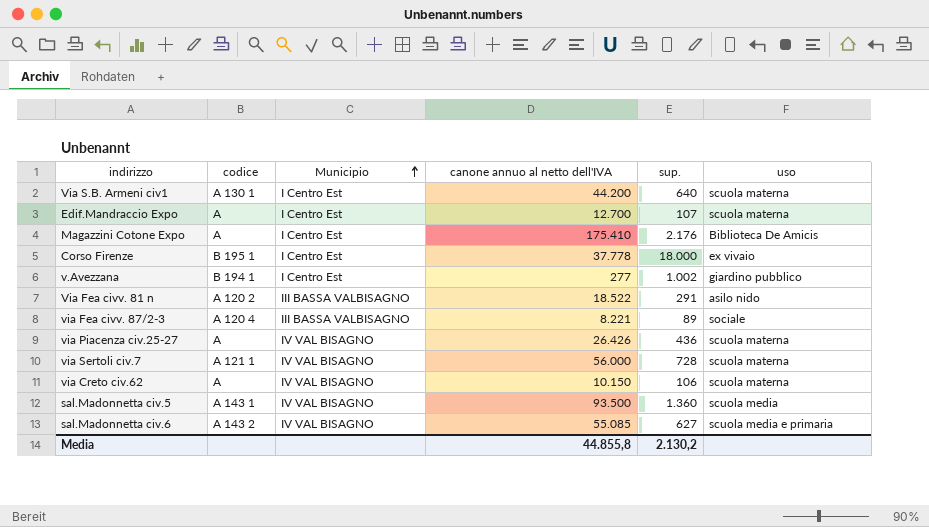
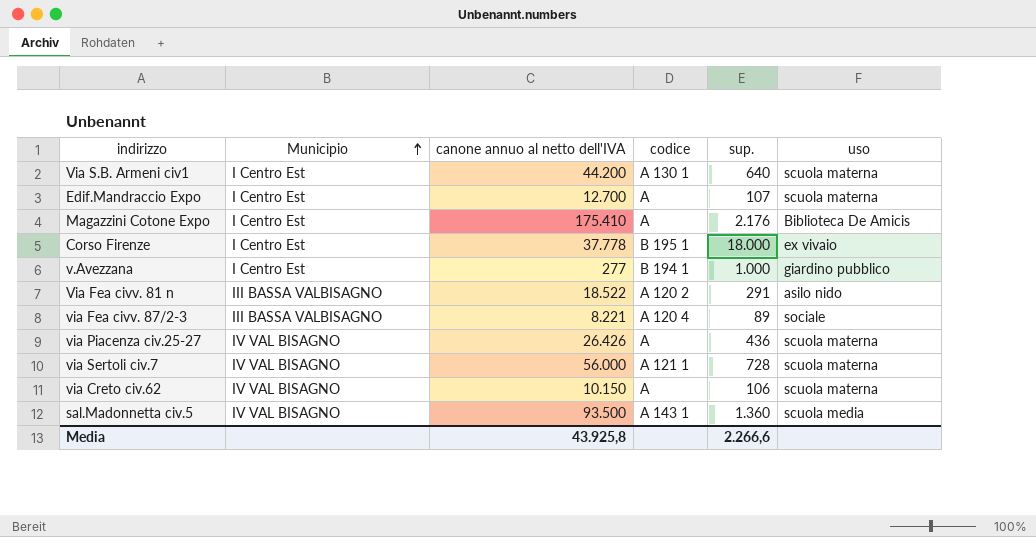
column codice | position: 2 -> 4
row sal.Madonnetta civ.6: A 143 2 | IV VAL BISAGNO | 55.085 | 627 | scuola media e primaria -> none
v.Avezzana | sup.: 1.002 -> 1.000
Media | canone annuo al netto dell'IVA: 44.855,8 -> 43.925,8
Media | sup.: 2.130,2 -> 2.266,6

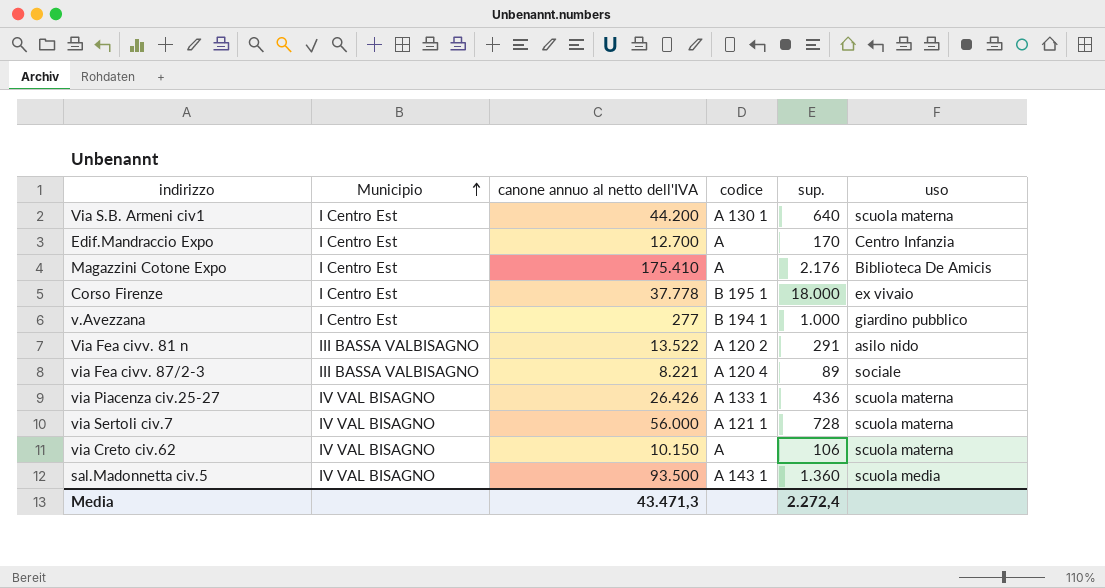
Edif.Mandraccio Expo | sup.: 107 -> 170
Edif.Mandraccio Expo | uso: scuola materna -> Centro Infanzia
Via Fea civv. 81 n | canone annuo al netto dell'IVA: 18.522 -> 13.522
via Piacenza civ.25-27 | codice: A -> A 133 1
Media | canone annuo al netto dell'IVA: 43.925,8 -> 43.471,3
Media | sup.: 2.266,6 -> 2.272,4

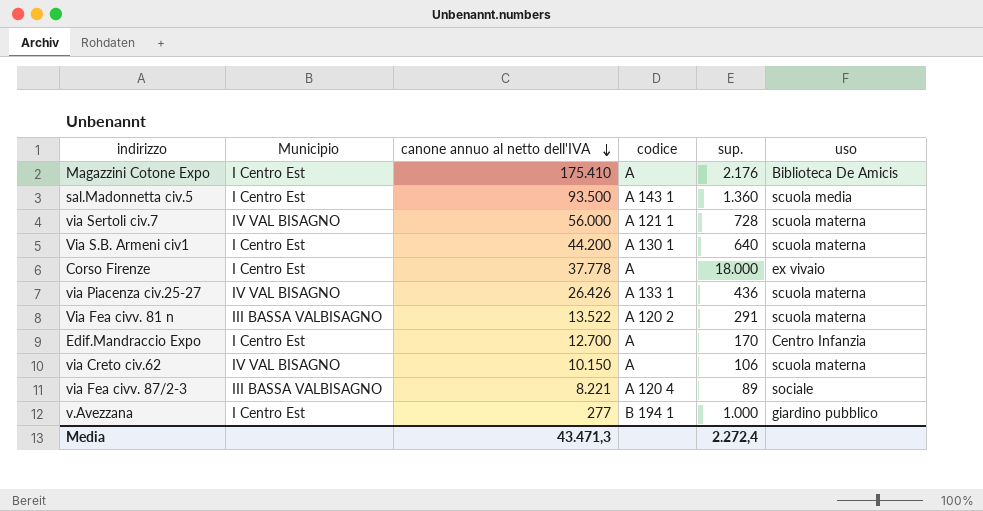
row order: Municipio ascending -> canone annuo al netto dell'IVA descending
sal.Madonnetta civ.5 | Municipio: IV VAL BISAGNO -> I Centro Est
Corso Firenze | codice: B 195 1 -> A
Via Fea civv. 81 n | uso: asilo nido -> scuola materna

